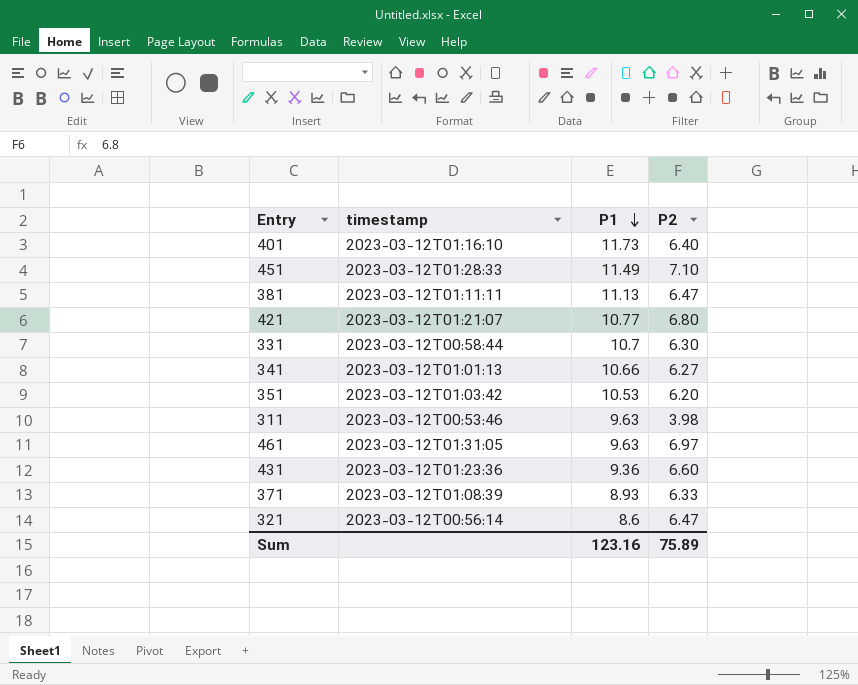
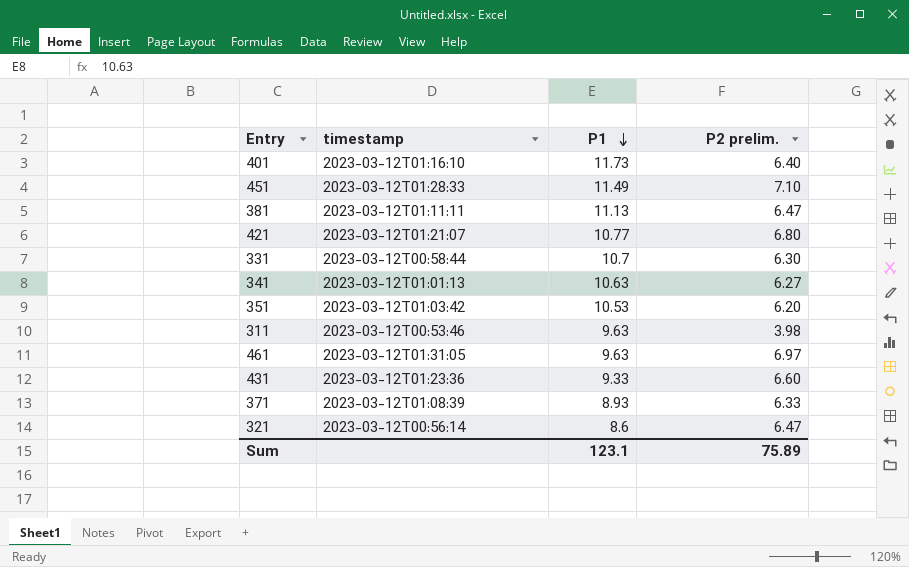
column name: P2 -> P2 prelim.
341 | P1: 10.66 -> 10.63
431 | P1: 9.36 -> 9.33
Sum | P1: 123.16 -> 123.1

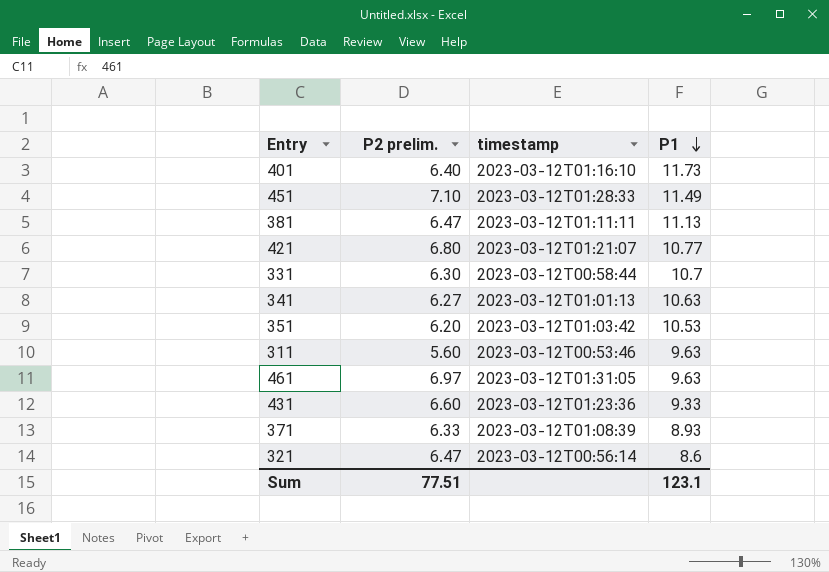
column P2 prelim. | position: 4 -> 2
311 | P2 prelim.: 3.98 -> 5.60
Sum | P2 prelim.: 75.89 -> 77.51

